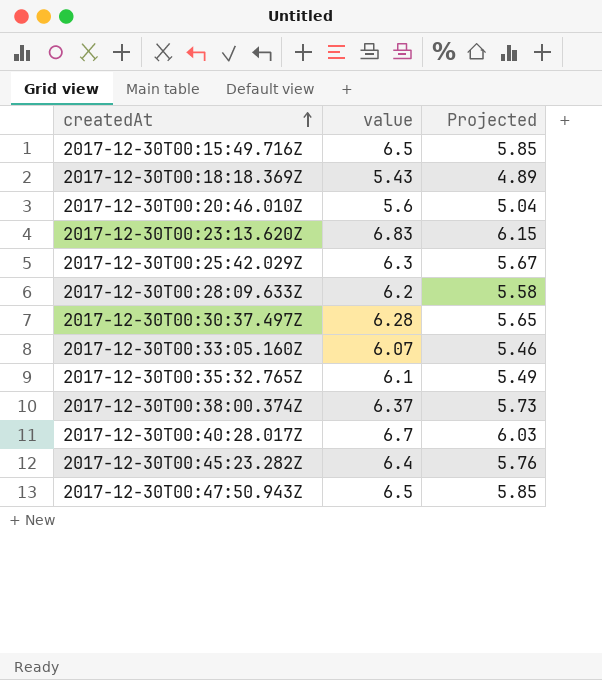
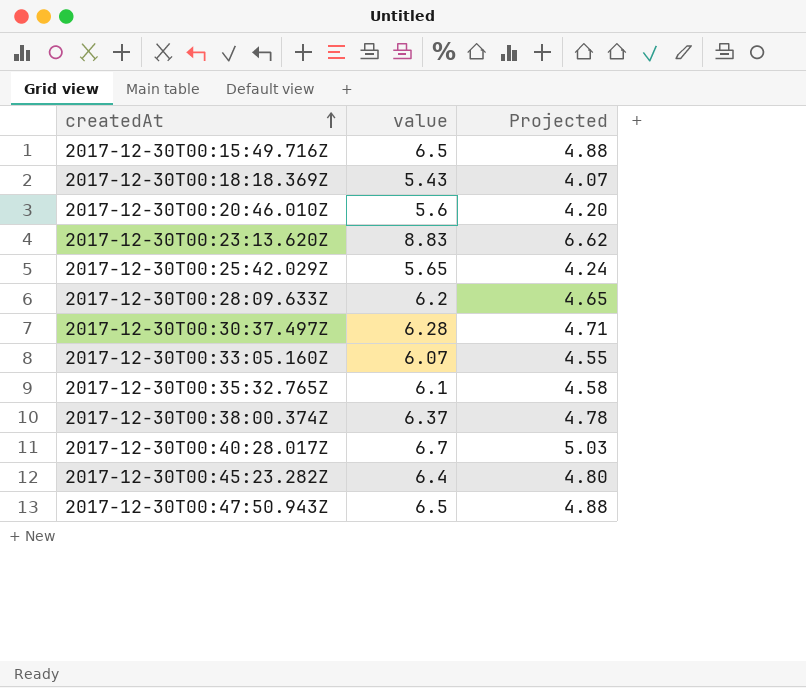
column Projected | formula: [value] * 0.9 -> [value] * 0.75
2017-12-30T00:23:13.620Z | value: 6.83 -> 8.83
2017-12-30T00:25:42.029Z | value: 6.3 -> 5.65

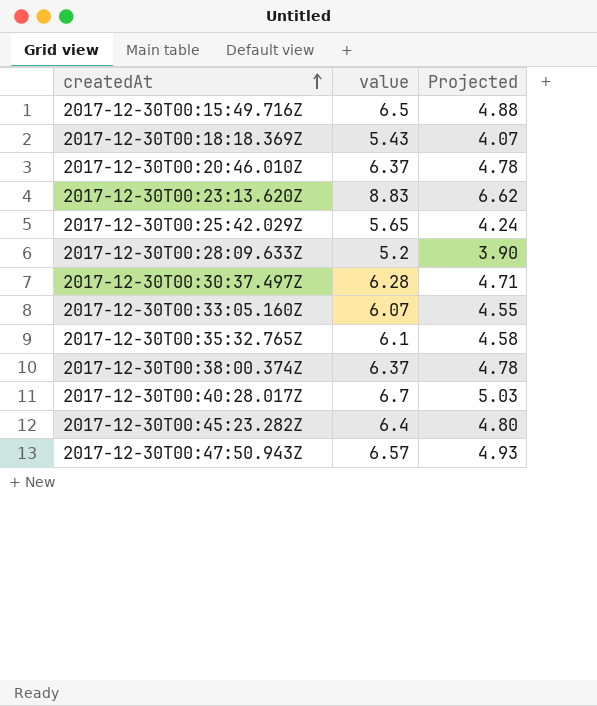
2017-12-30T00:20:46.010Z | value: 5.6 -> 6.37
2017-12-30T00:20:46.010Z | Projected: 4.20 -> 4.78
2017-12-30T00:28:09.633Z | value: 6.2 -> 5.2
2017-12-30T00:28:09.633Z | Projected: 4.65 -> 3.90
2017-12-30T00:47:50.943Z | value: 6.5 -> 6.57
2017-12-30T00:47:50.943Z | Projected: 4.88 -> 4.93

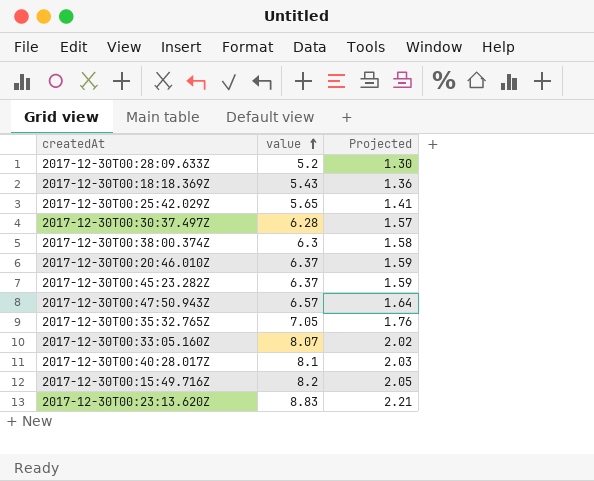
row order: createdAt ascending -> value ascending
column Projected | formula: [value] * 0.75 -> [value] * 0.25
2017-12-30T00:38:00.374Z | value: 6.37 -> 6.3
2017-12-30T00:45:23.282Z | value: 6.4 -> 6.37
2017-12-30T00:35:32.765Z | value: 6.1 -> 7.05
2017-12-30T00:33:05.160Z | value: 6.07 -> 8.07
2017-12-30T00:40:28.017Z | value: 6.7 -> 8.1
2017-12-30T00:15:49.716Z | value: 6.5 -> 8.2

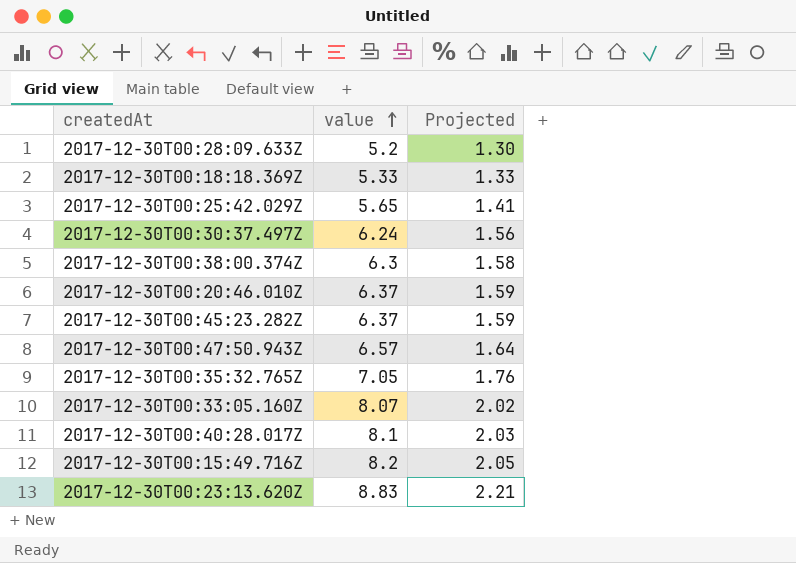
2017-12-30T00:18:18.369Z | value: 5.43 -> 5.33
2017-12-30T00:18:18.369Z | Projected: 1.36 -> 1.33
2017-12-30T00:30:37.497Z | value: 6.28 -> 6.24
2017-12-30T00:30:37.497Z | Projected: 1.57 -> 1.56

